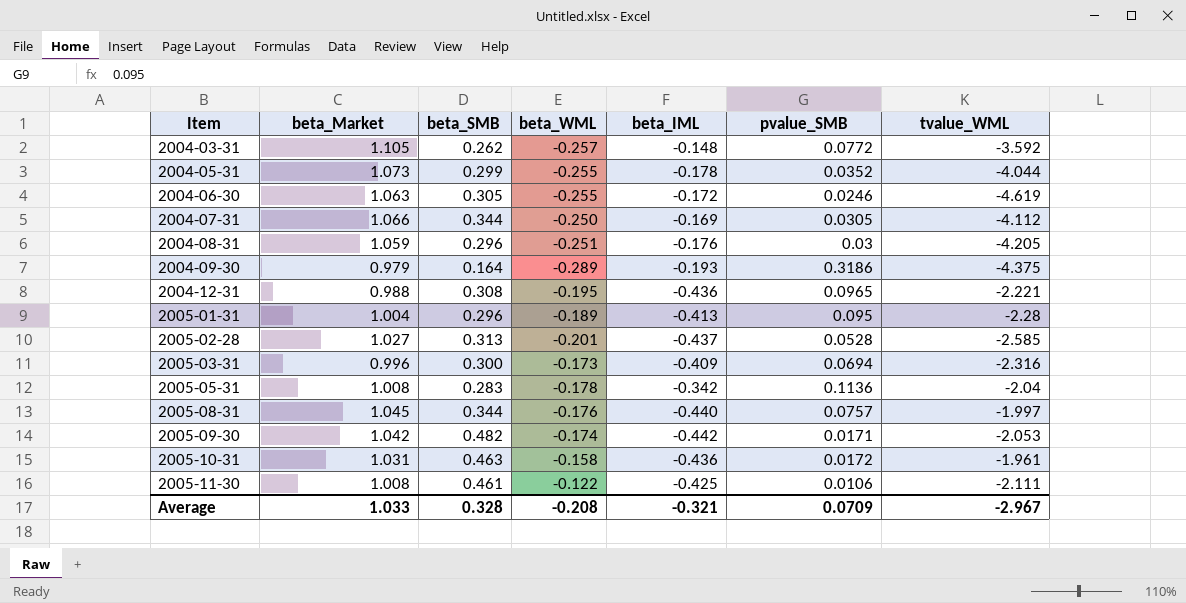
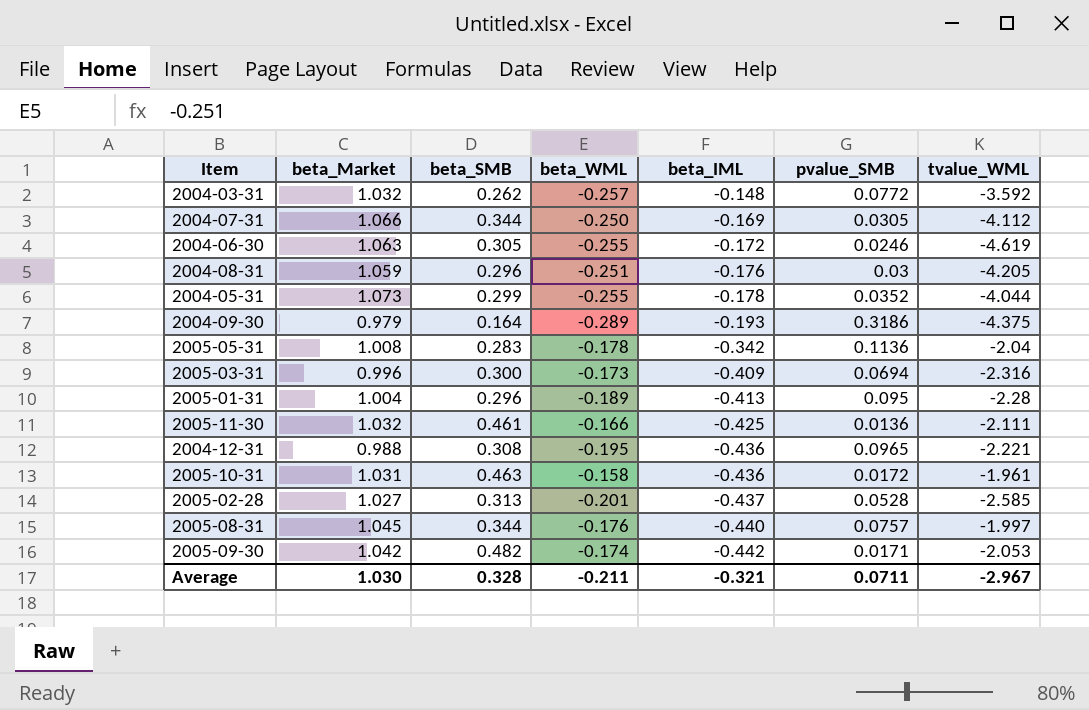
row order: Item ascending -> beta_IML descending
2004-03-31 | beta_Market: 1.105 -> 1.032
2005-11-30 | beta_Market: 1.008 -> 1.032
2005-11-30 | beta_WML: -0.122 -> -0.166
2005-11-30 | pvalue_SMB: 0.0106 -> 0.0136
Average | beta_Market: 1.033 -> 1.030
Average | beta_WML: -0.208 -> -0.211
Average | pvalue_SMB: 0.0709 -> 0.0711

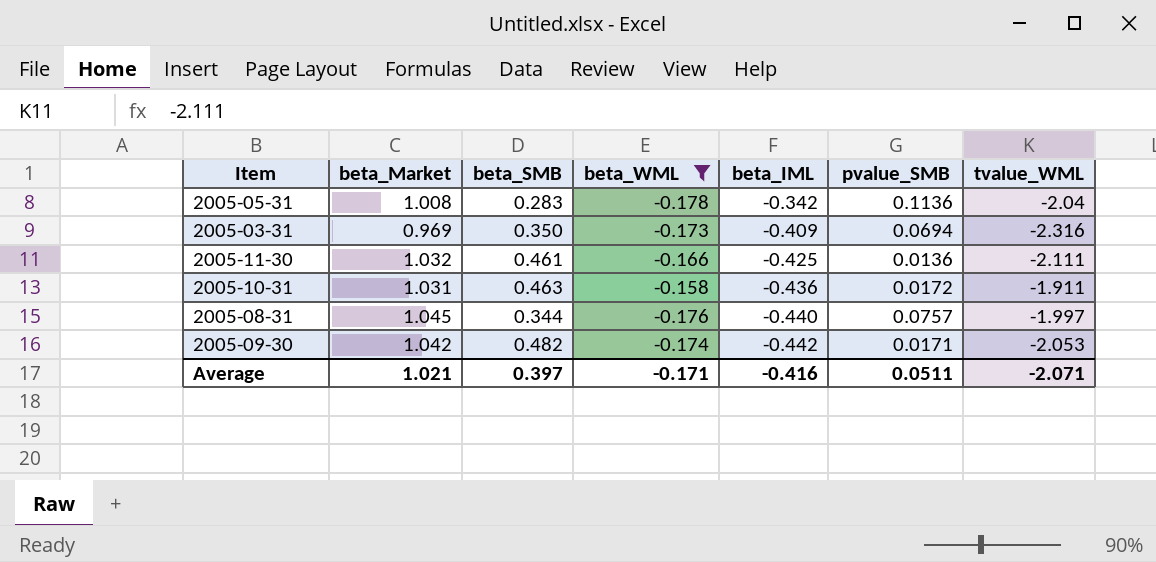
filter: none -> beta_WML >= -0.178
2005-03-31 | beta_Market: 0.996 -> 0.969
2005-03-31 | beta_SMB: 0.300 -> 0.350
2005-10-31 | tvalue_WML: -1.961 -> -1.911
Average | beta_Market: 1.030 -> 1.021
Average | beta_SMB: 0.328 -> 0.397
Average | beta_WML: -0.211 -> -0.171
Average | beta_IML: -0.321 -> -0.416
Average | pvalue_SMB: 0.0711 -> 0.0511
Average | tvalue_WML: -2.967 -> -2.071

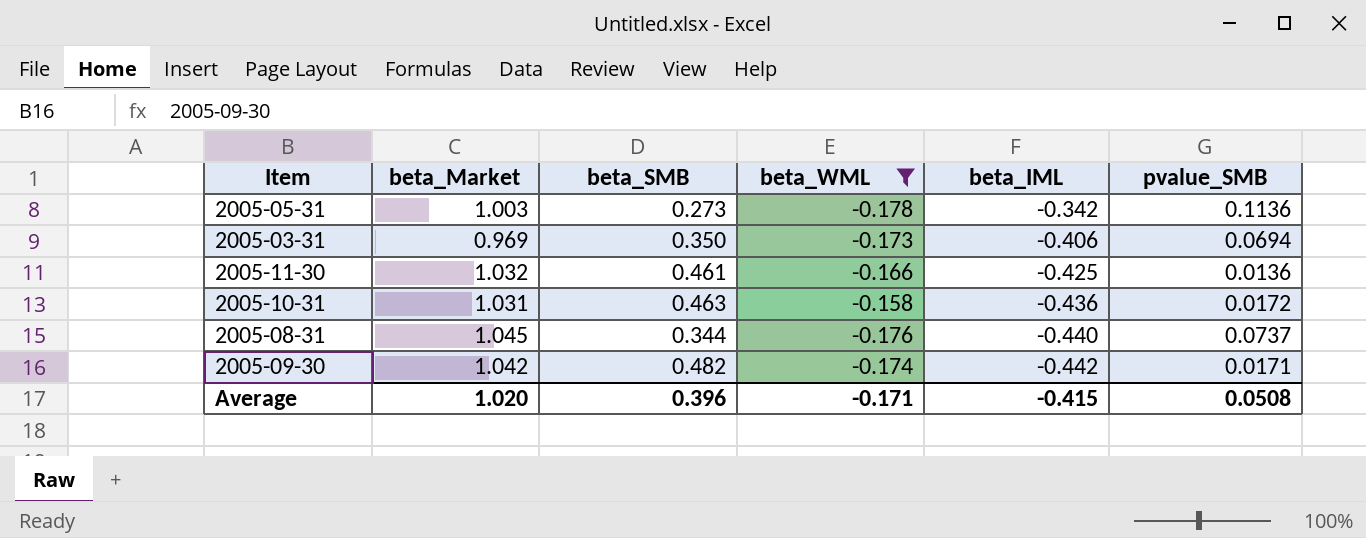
column tvalue_WML | position: 7 -> none
2005-05-31 | beta_Market: 1.008 -> 1.003
2005-05-31 | beta_SMB: 0.283 -> 0.273
2005-03-31 | beta_IML: -0.409 -> -0.406
2005-08-31 | pvalue_SMB: 0.0757 -> 0.0737
Average | beta_Market: 1.021 -> 1.020
Average | beta_SMB: 0.397 -> 0.396
Average | beta_IML: -0.416 -> -0.415
Average | pvalue_SMB: 0.0511 -> 0.0508

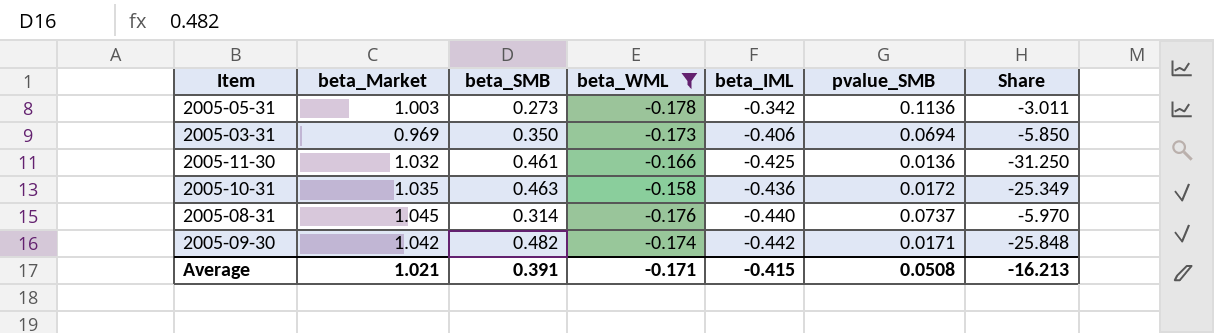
column Share | formula: none -> [beta_IML] / [pvalue_SMB]
2005-10-31 | beta_Market: 1.031 -> 1.035
2005-08-31 | beta_SMB: 0.344 -> 0.314
Average | beta_Market: 1.020 -> 1.021
Average | beta_SMB: 0.396 -> 0.391

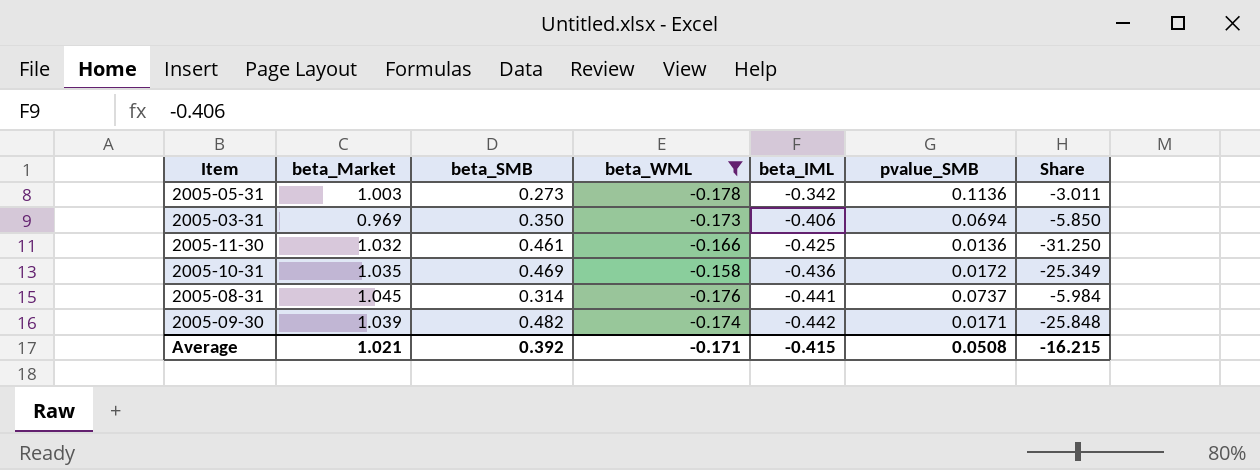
2005-10-31 | beta_SMB: 0.463 -> 0.469
2005-08-31 | beta_IML: -0.440 -> -0.441
2005-08-31 | Share: -5.970 -> -5.984
2005-09-30 | beta_Market: 1.042 -> 1.039
Average | beta_SMB: 0.391 -> 0.392
Average | Share: -16.213 -> -16.215

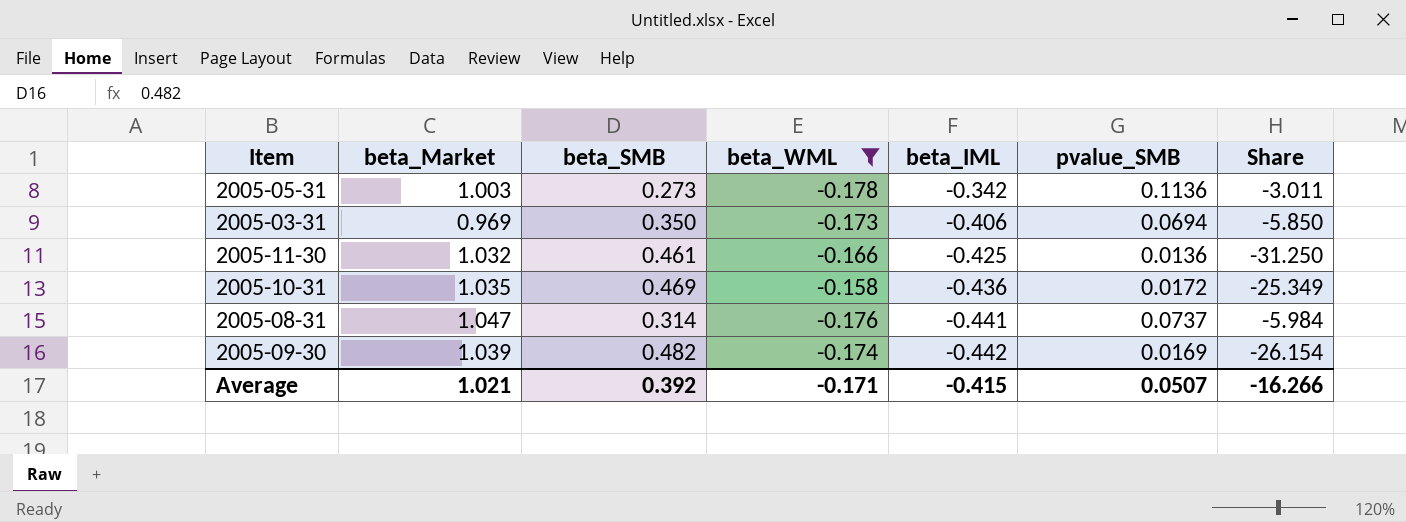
2005-08-31 | beta_Market: 1.045 -> 1.047
2005-09-30 | pvalue_SMB: 0.0171 -> 0.0169
2005-09-30 | Share: -25.848 -> -26.154
Average | pvalue_SMB: 0.0508 -> 0.0507
Average | Share: -16.215 -> -16.266

